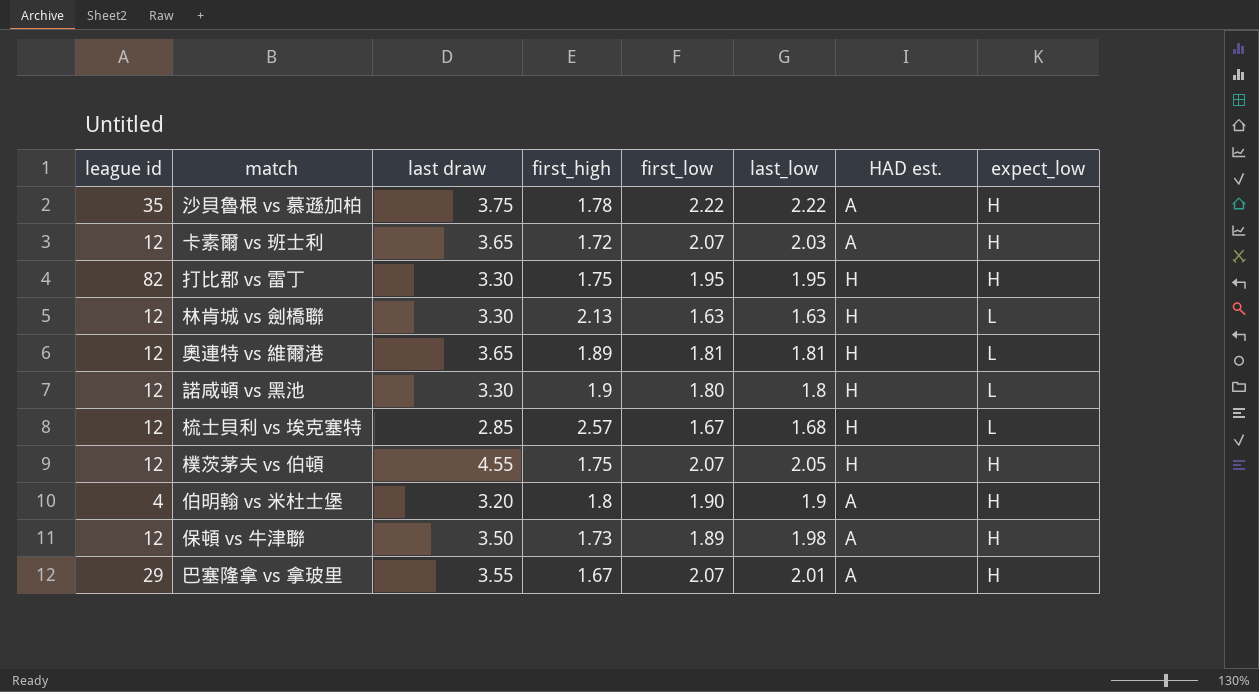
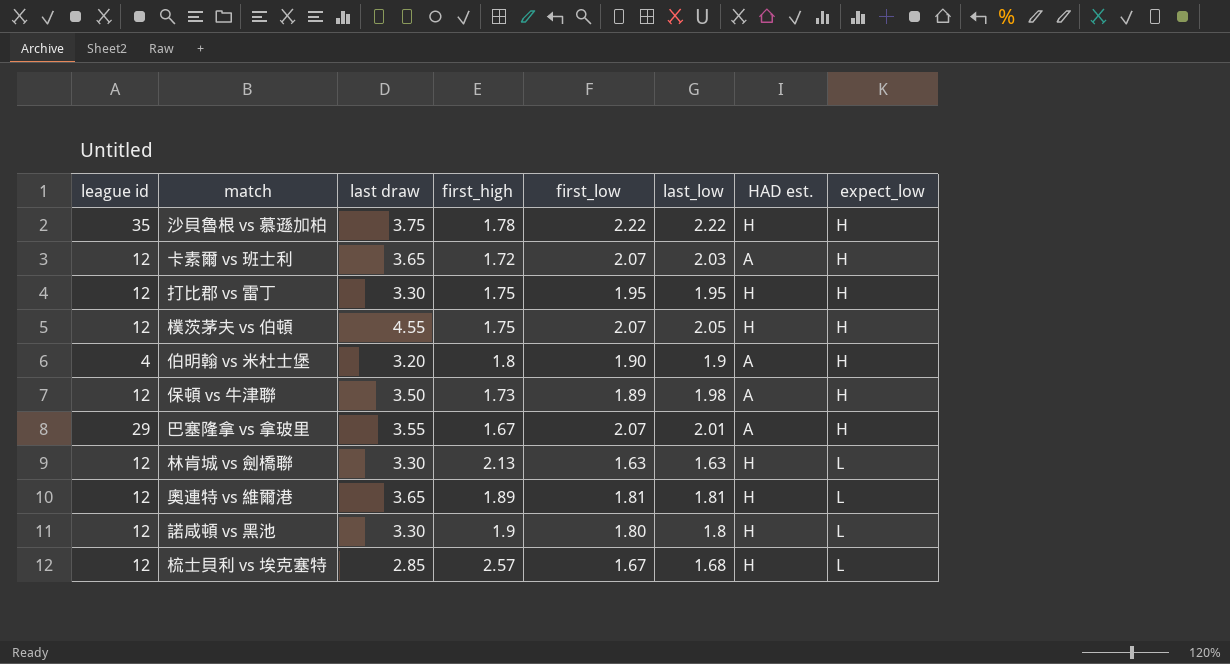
row order: none -> expect_low ascending
沙貝魯根 vs 慕遜加柏 | HAD est.: A -> H
打比郡 vs 雷丁 | league id: 82 -> 12

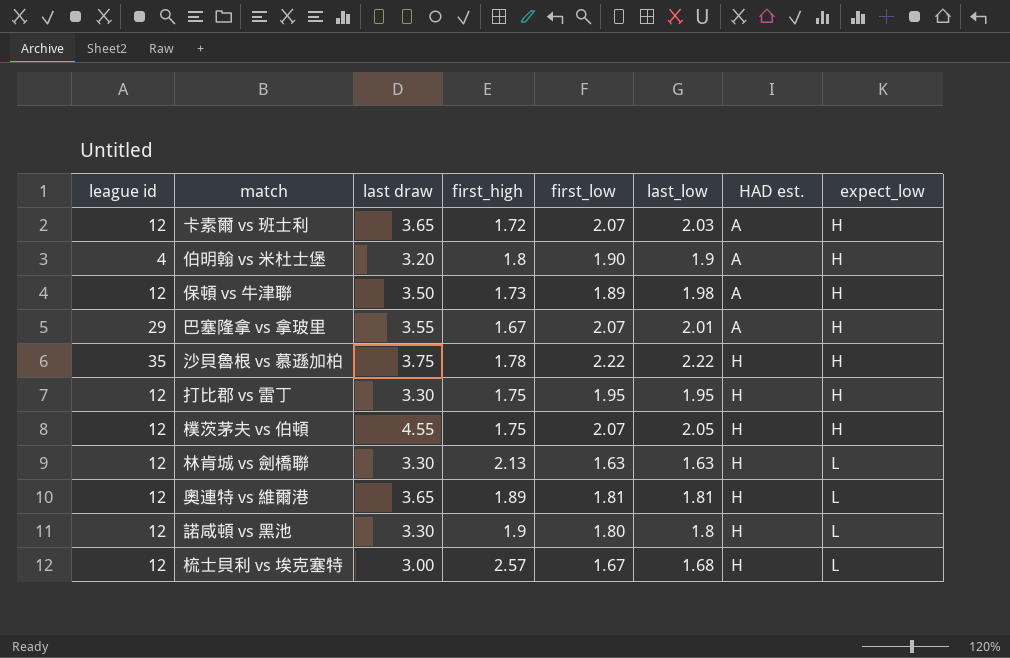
row order: expect_low ascending -> HAD est. ascending
梳士貝利 vs 埃克塞特 | last draw: 2.85 -> 3.00

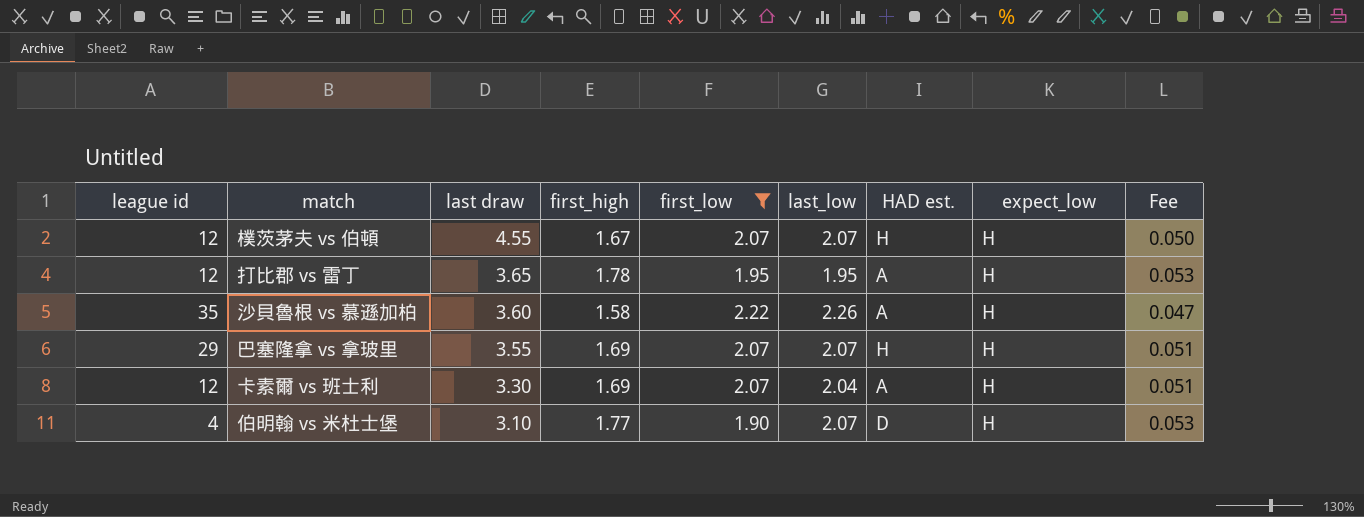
filter: none -> first_low >= 1.90
row order: HAD est. ascending -> last draw descending
column Fee | formula: none -> [first_high] * 0.03
樸茨茅夫 vs 伯頓 | first_high: 1.75 -> 1.67
樸茨茅夫 vs 伯頓 | last_low: 2.05 -> 2.07
打比郡 vs 雷丁 | last draw: 3.30 -> 3.65
打比郡 vs 雷丁 | first_high: 1.75 -> 1.78
打比郡 vs 雷丁 | HAD est.: H -> A
沙貝魯根 vs 慕遜加柏 | last draw: 3.75 -> 3.60
沙貝魯根 vs 慕遜加柏 | first_high: 1.78 -> 1.58
沙貝魯根 vs 慕遜加柏 | last_low: 2.22 -> 2.26
沙貝魯根 vs 慕遜加柏 | HAD est.: H -> A
巴塞隆拿 vs 拿玻里 | first_high: 1.67 -> 1.69
巴塞隆拿 vs 拿玻里 | last_low: 2.01 -> 2.07
巴塞隆拿 vs 拿玻里 | HAD est.: A -> H
卡素爾 vs 班士利 | last draw: 3.65 -> 3.30
卡素爾 vs 班士利 | first_high: 1.72 -> 1.69
卡素爾 vs 班士利 | last_low: 2.03 -> 2.04
伯明翰 vs 米杜士堡 | last draw: 3.20 -> 3.10
伯明翰 vs 米杜士堡 | first_high: 1.8 -> 1.77
伯明翰 vs 米杜士堡 | last_low: 1.9 -> 2.07
伯明翰 vs 米杜士堡 | HAD est.: A -> D

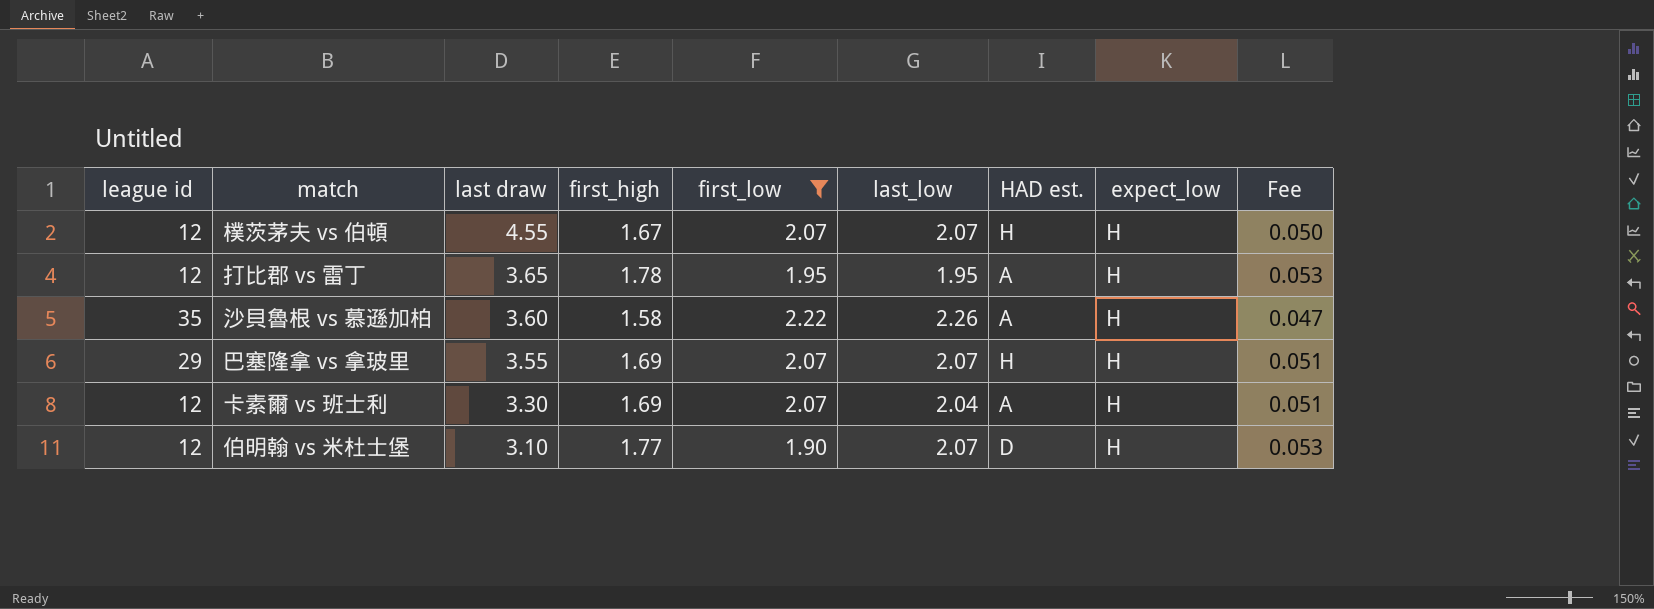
伯明翰 vs 米杜士堡 | league id: 4 -> 12

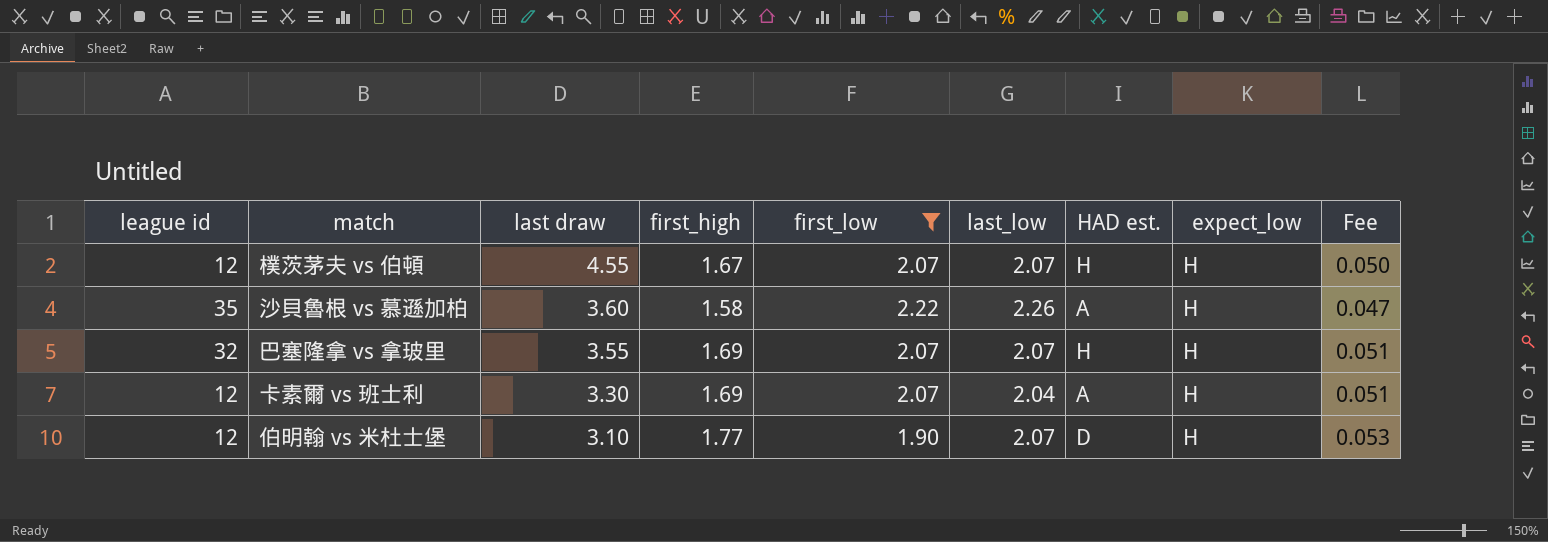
row 打比郡 vs 雷丁: 12 | 3.65 | 1.78 | 1.95 | 1.95 | A | H | 0.053 -> none
巴塞隆拿 vs 拿玻里 | league id: 29 -> 32

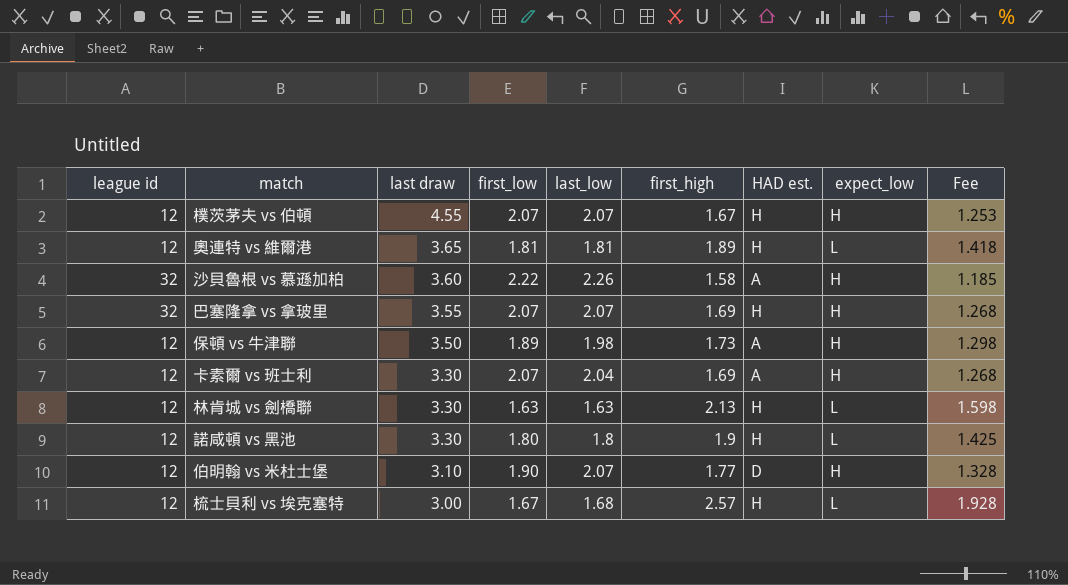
filter: first_low >= 1.90 -> none
column first_high | position: 4 -> 6
column Fee | formula: [first_high] * 0.03 -> [first_high] * 0.75
沙貝魯根 vs 慕遜加柏 | league id: 35 -> 32

